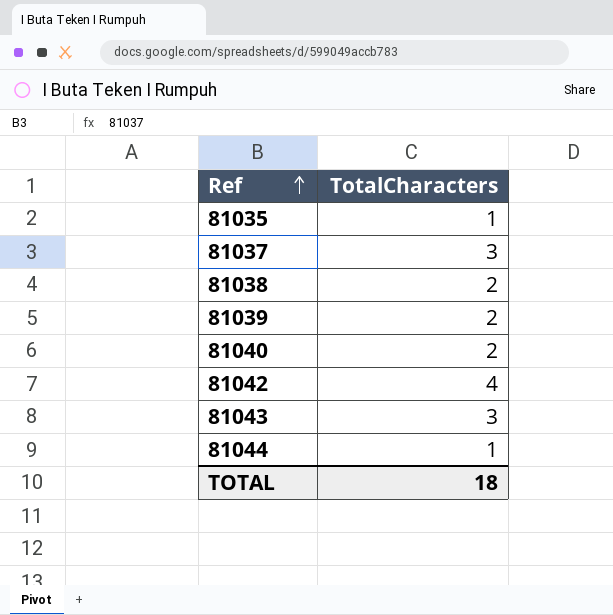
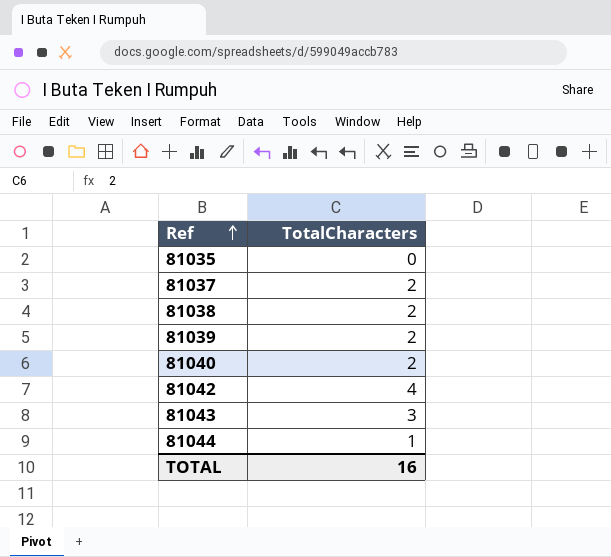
81035 | TotalCharacters: 1 -> 0
81037 | TotalCharacters: 3 -> 2
TOTAL | TotalCharacters: 18 -> 16

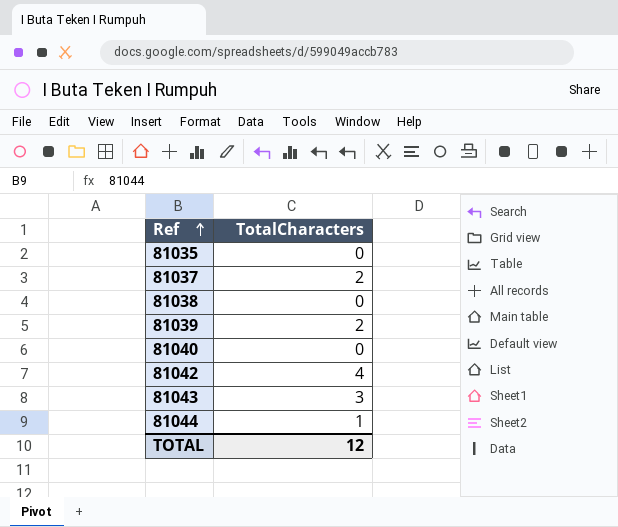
81038 | TotalCharacters: 2 -> 0
81040 | TotalCharacters: 2 -> 0
TOTAL | TotalCharacters: 16 -> 12

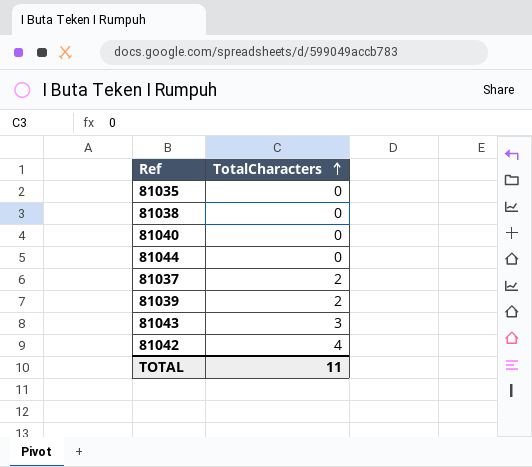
row order: Ref ascending -> TotalCharacters ascending
81044 | TotalCharacters: 1 -> 0
TOTAL | TotalCharacters: 12 -> 11

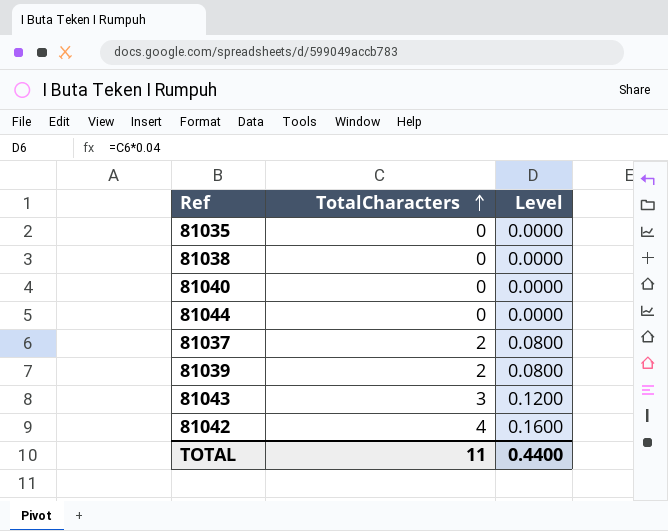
column Level | formula: none -> [TotalCharacters] * 0.04

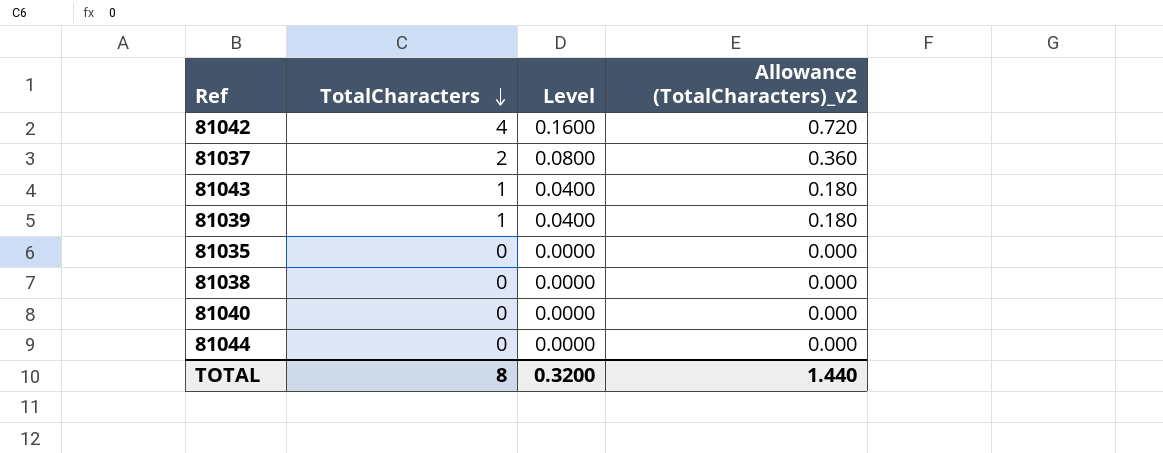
row order: TotalCharacters ascending -> TotalCharacters descending
column Allowance (TotalCharacters)_v2 | formula: none -> [TotalCharacters] * 0.18
81043 | TotalCharacters: 3 -> 1
81043 | Level: 0.1200 -> 0.0400
81039 | TotalCharacters: 2 -> 1
81039 | Level: 0.0800 -> 0.0400
TOTAL | TotalCharacters: 11 -> 8
TOTAL | Level: 0.4400 -> 0.3200

